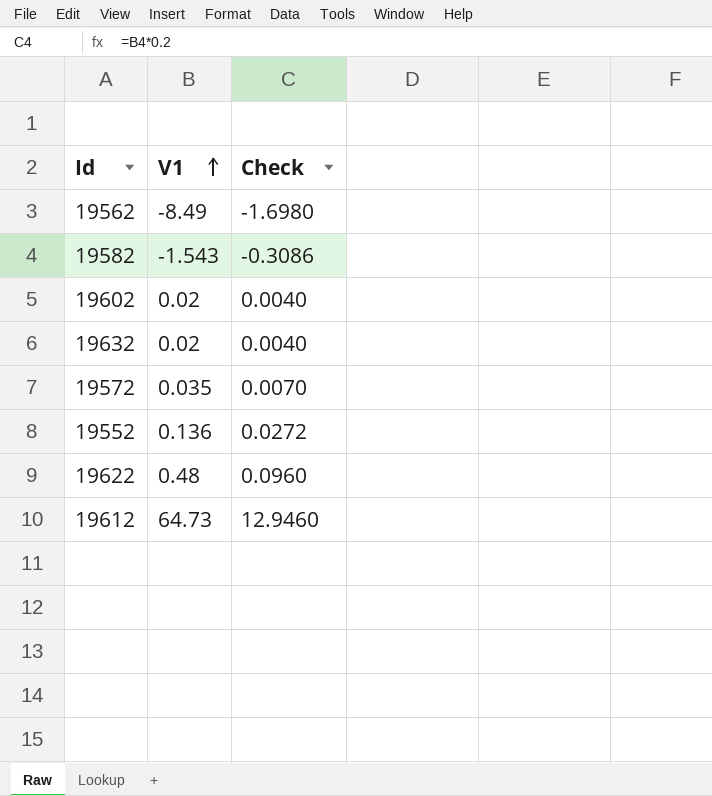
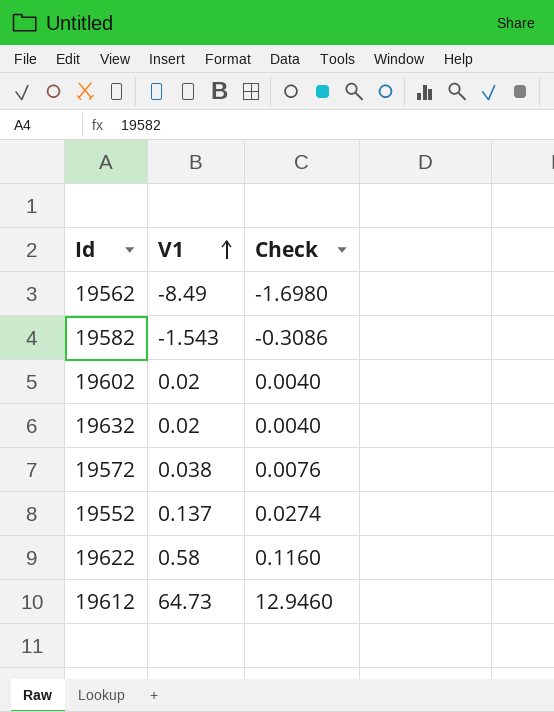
19572 | V1: 0.035 -> 0.038
19572 | Check: 0.0070 -> 0.0076
19552 | V1: 0.136 -> 0.137
19552 | Check: 0.0272 -> 0.0274
19622 | V1: 0.48 -> 0.58
19622 | Check: 0.0960 -> 0.1160

